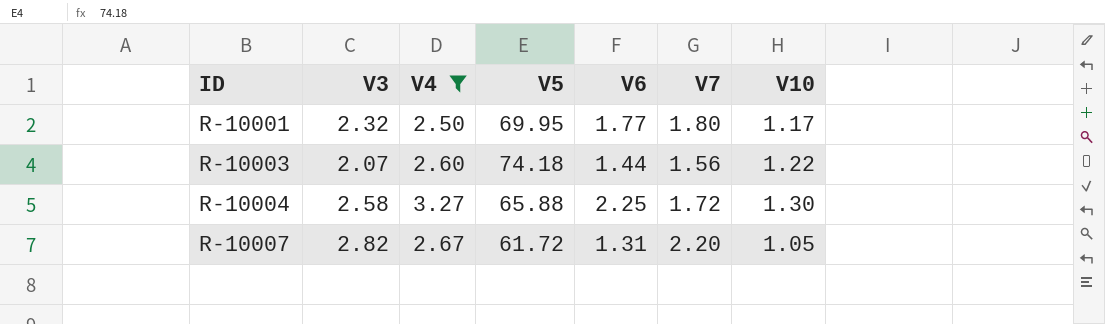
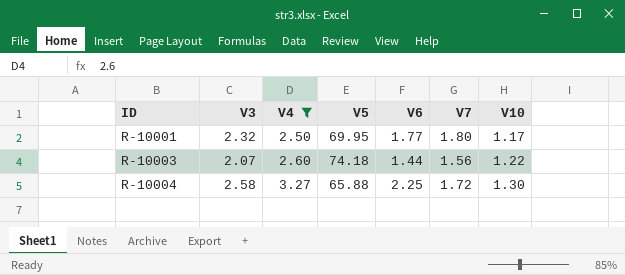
row R-10007: 2.82 | 2.67 | 61.72 | 1.31 | 2.20 | 1.05 -> none

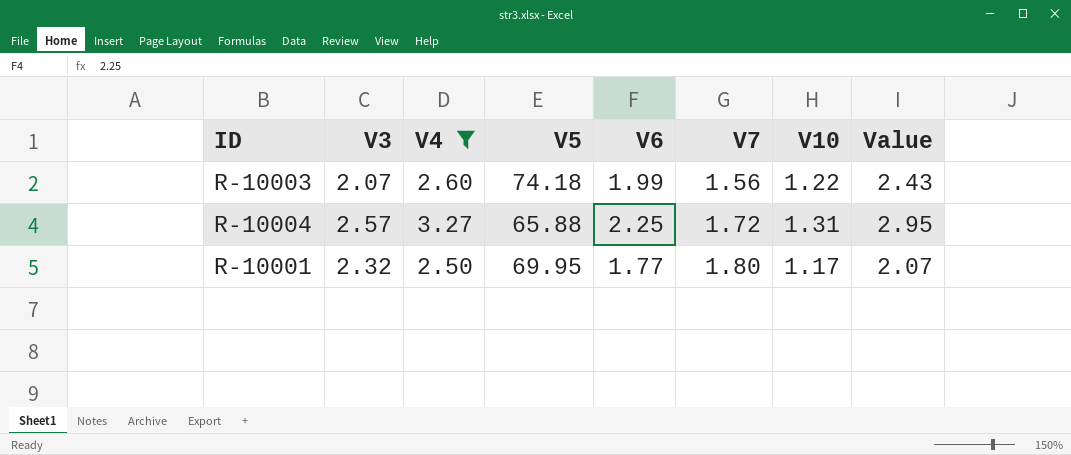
row order: ID ascending -> V7 ascending
column Value | formula: none -> [V6] * [V10]
R-10003 | V6: 1.44 -> 1.99
R-10004 | V3: 2.58 -> 2.57
R-10004 | V10: 1.30 -> 1.31

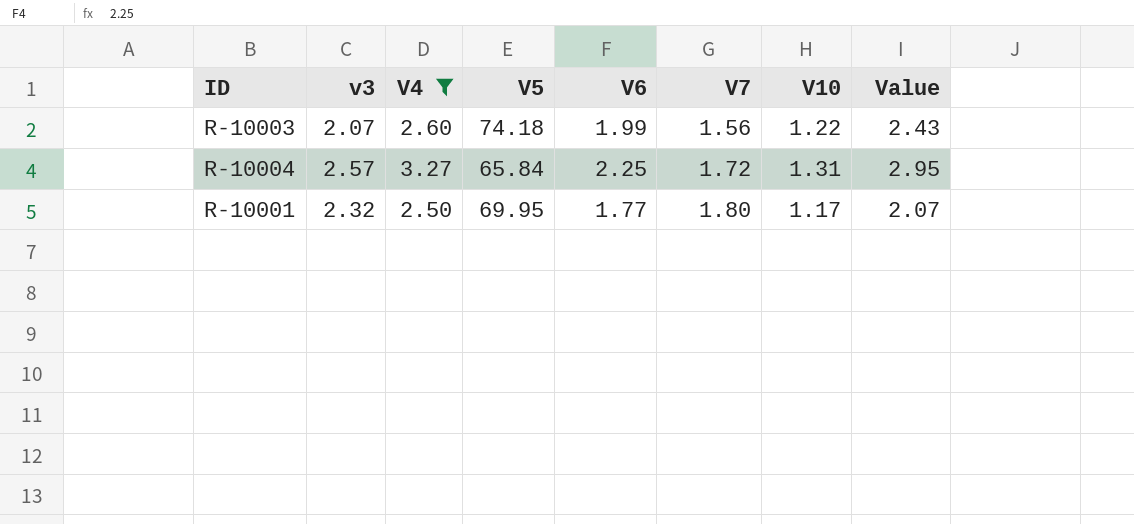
column name: V3 -> v3
R-10004 | V5: 65.88 -> 65.84

